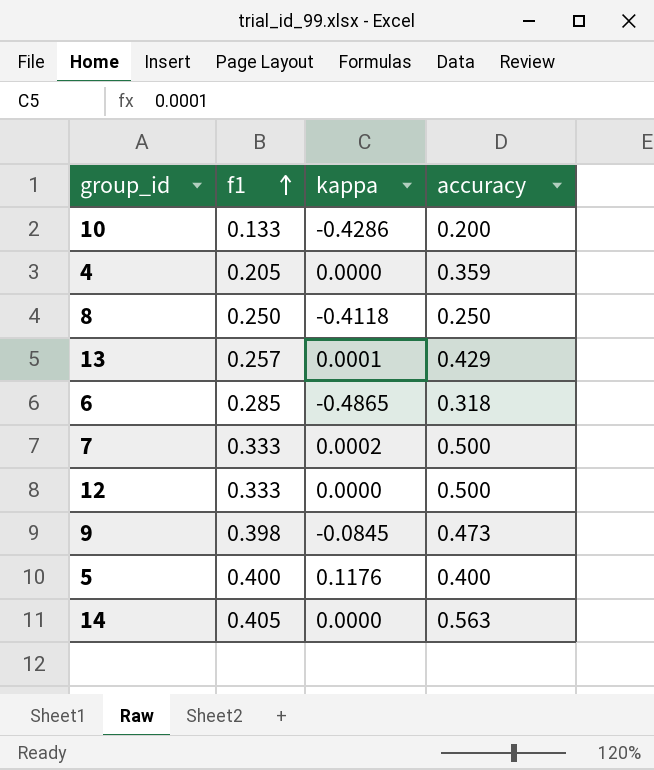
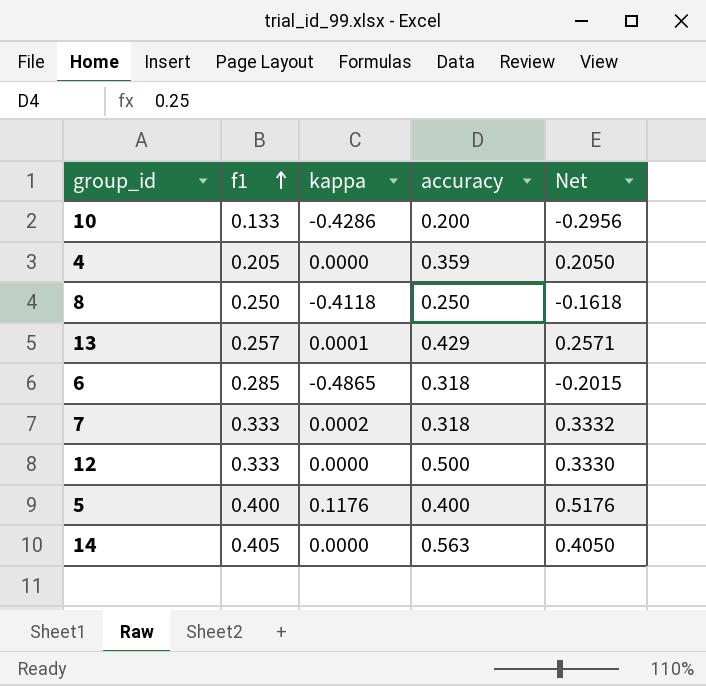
column Net | formula: none -> [f1] + [kappa]
row 9: 0.398 | -0.0845 | 0.473 -> none
7 | accuracy: 0.500 -> 0.318

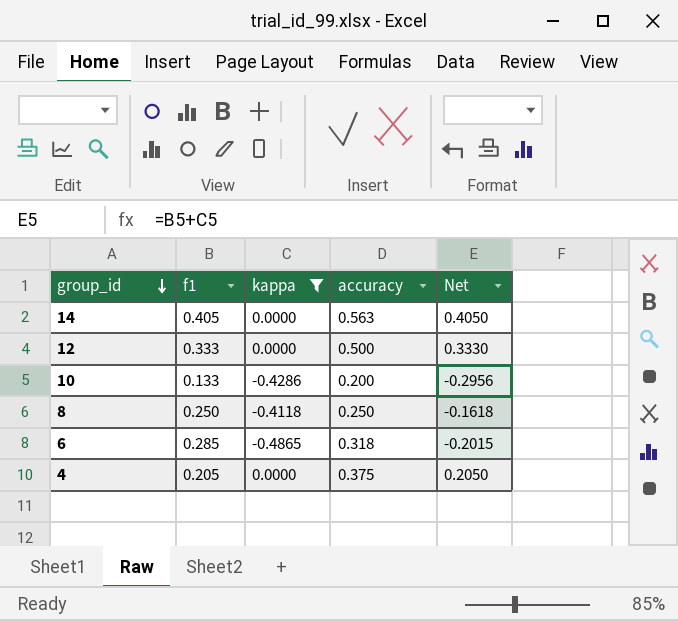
filter: none -> kappa <= 0.0000
row order: f1 ascending -> group_id descending
4 | accuracy: 0.359 -> 0.375

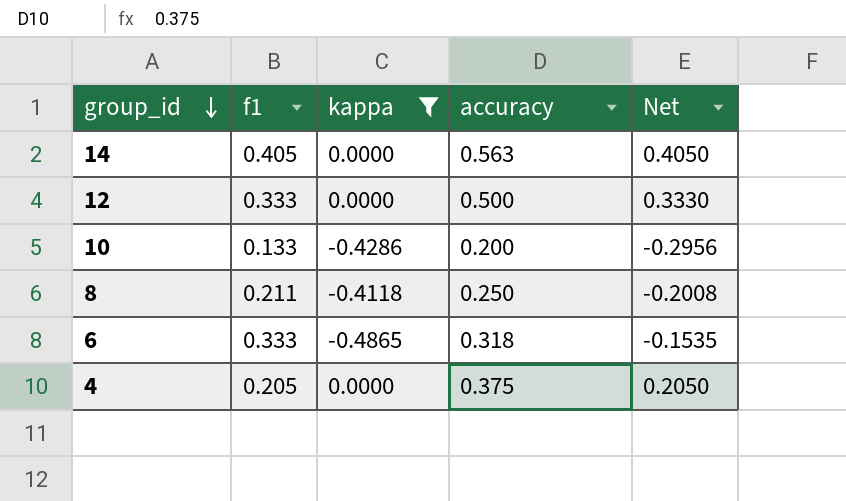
8 | f1: 0.250 -> 0.211
8 | Net: -0.1618 -> -0.2008
6 | f1: 0.285 -> 0.333
6 | Net: -0.2015 -> -0.1535

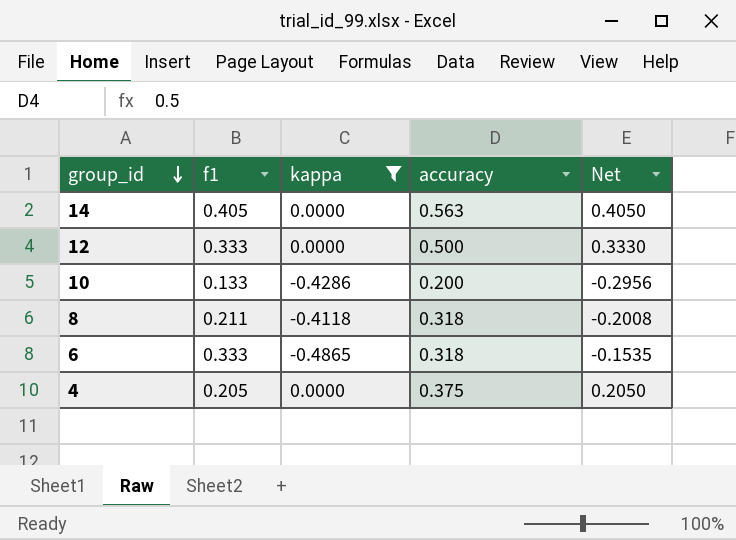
8 | accuracy: 0.250 -> 0.318

